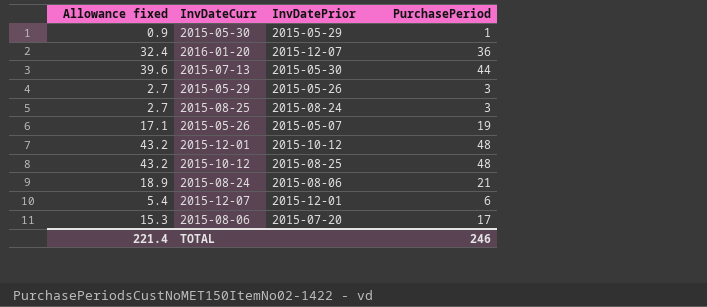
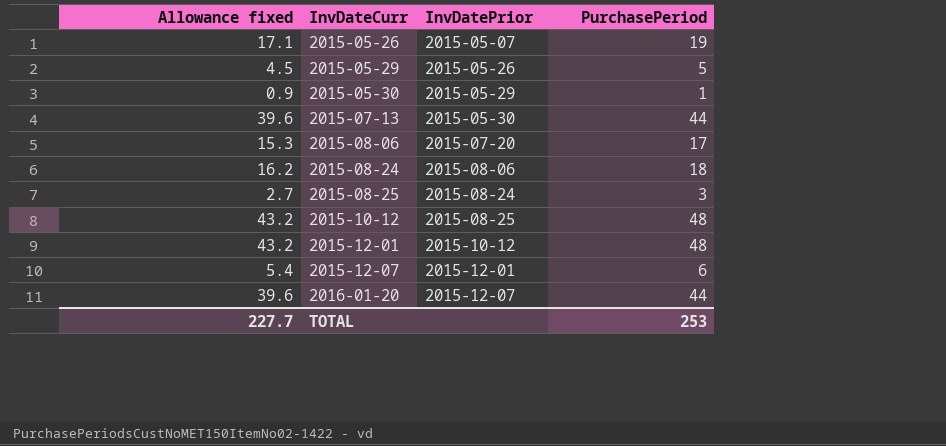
row order: none -> InvDateCurr ascending
2015-05-29 | Allowance fixed: 2.7 -> 4.5
2015-05-29 | PurchasePeriod: 3 -> 5
2015-08-24 | Allowance fixed: 18.9 -> 16.2
2015-08-24 | PurchasePeriod: 21 -> 18
2016-01-20 | Allowance fixed: 32.4 -> 39.6
2016-01-20 | PurchasePeriod: 36 -> 44
TOTAL | Allowance fixed: 221.4 -> 227.7
TOTAL | PurchasePeriod: 246 -> 253

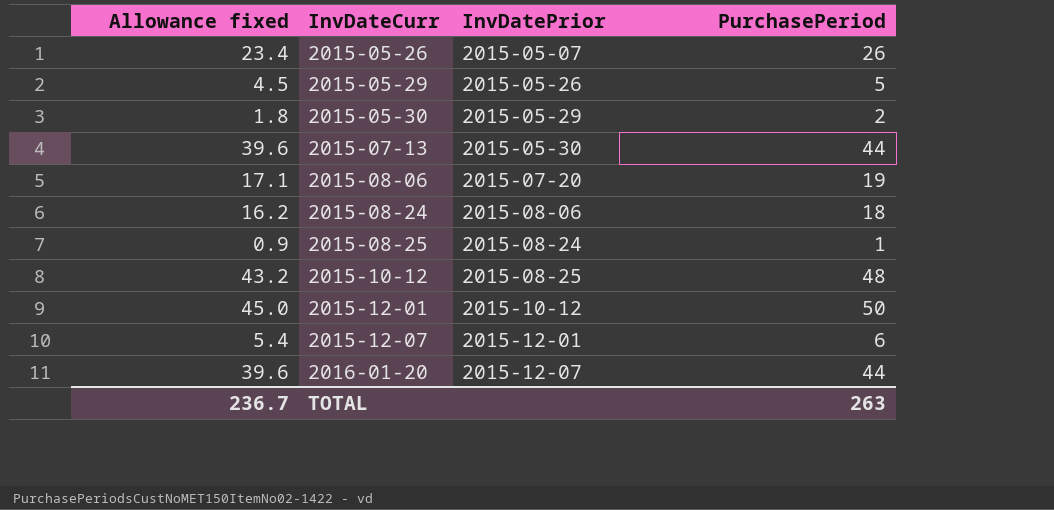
2015-05-26 | Allowance fixed: 17.1 -> 23.4
2015-05-26 | PurchasePeriod: 19 -> 26
2015-05-30 | Allowance fixed: 0.9 -> 1.8
2015-05-30 | PurchasePeriod: 1 -> 2
2015-08-06 | Allowance fixed: 15.3 -> 17.1
2015-08-06 | PurchasePeriod: 17 -> 19
2015-08-25 | Allowance fixed: 2.7 -> 0.9
2015-08-25 | PurchasePeriod: 3 -> 1
2015-12-01 | Allowance fixed: 43.2 -> 45.0
2015-12-01 | PurchasePeriod: 48 -> 50
TOTAL | Allowance fixed: 227.7 -> 236.7
TOTAL | PurchasePeriod: 253 -> 263

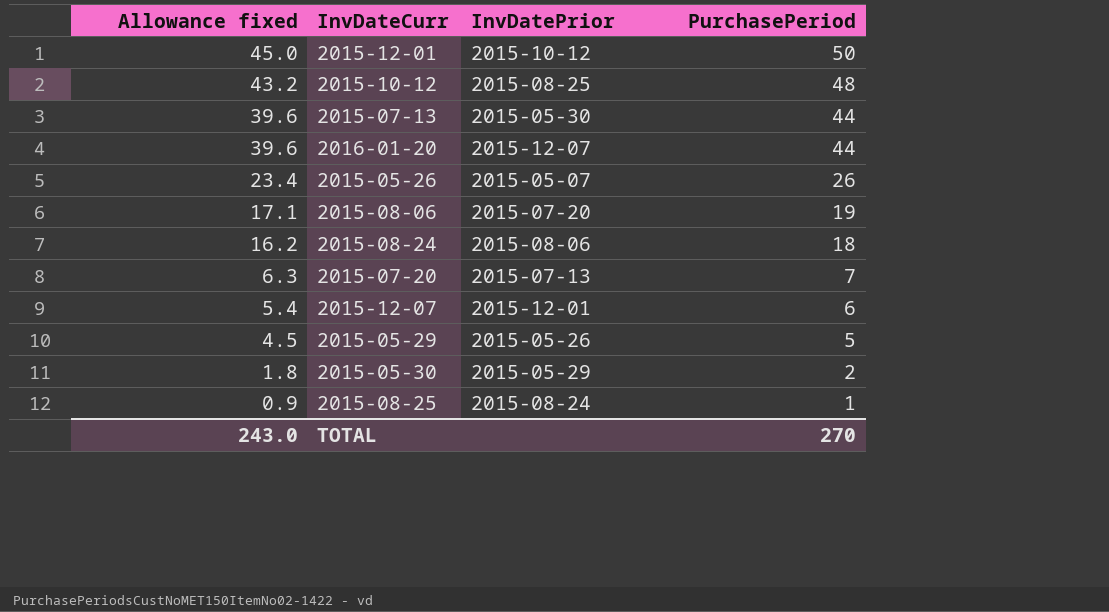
row order: InvDateCurr ascending -> Allowance fixed descending
row 2015-07-20: none -> 6.3 | 2015-07-13 | 7
TOTAL | Allowance fixed: 236.7 -> 243.0
TOTAL | PurchasePeriod: 263 -> 270

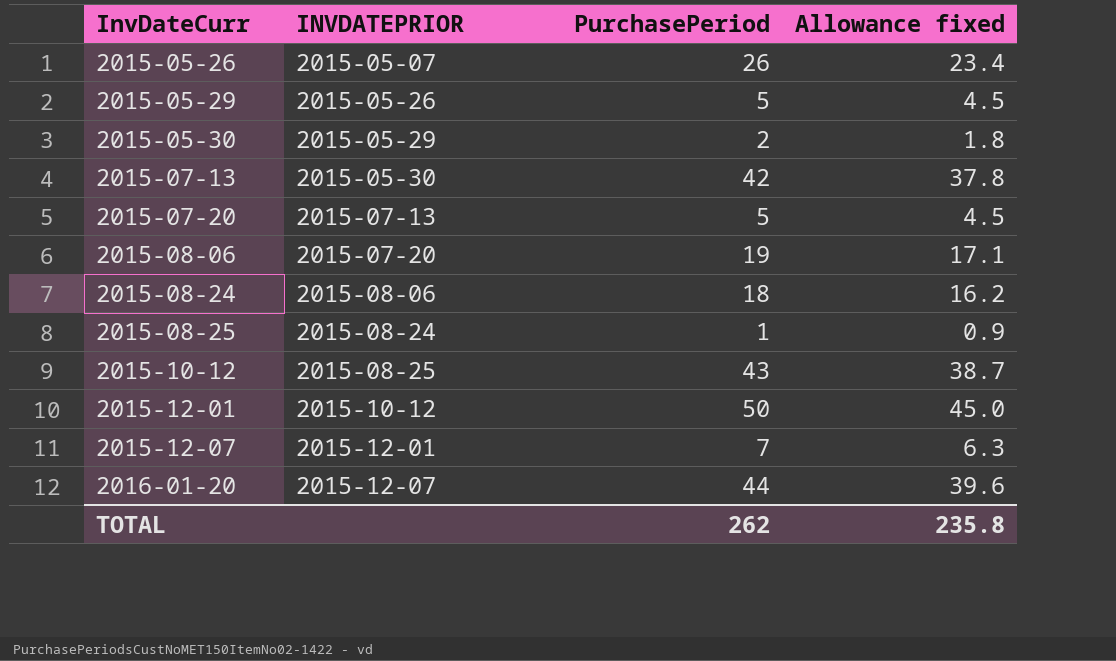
row order: Allowance fixed descending -> InvDateCurr ascending
column name: InvDatePrior -> INVDATEPRIOR
column Allowance fixed | position: 1 -> 4
2015-07-13 | PurchasePeriod: 44 -> 42
2015-07-13 | Allowance fixed: 39.6 -> 37.8
2015-07-20 | PurchasePeriod: 7 -> 5
2015-07-20 | Allowance fixed: 6.3 -> 4.5
2015-10-12 | PurchasePeriod: 48 -> 43
2015-10-12 | Allowance fixed: 43.2 -> 38.7
2015-12-07 | PurchasePeriod: 6 -> 7
2015-12-07 | Allowance fixed: 5.4 -> 6.3
TOTAL | PurchasePeriod: 270 -> 262
TOTAL | Allowance fixed: 243.0 -> 235.8

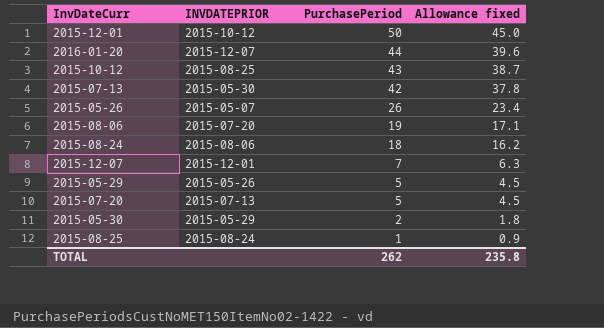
row order: InvDateCurr ascending -> PurchasePeriod descending

